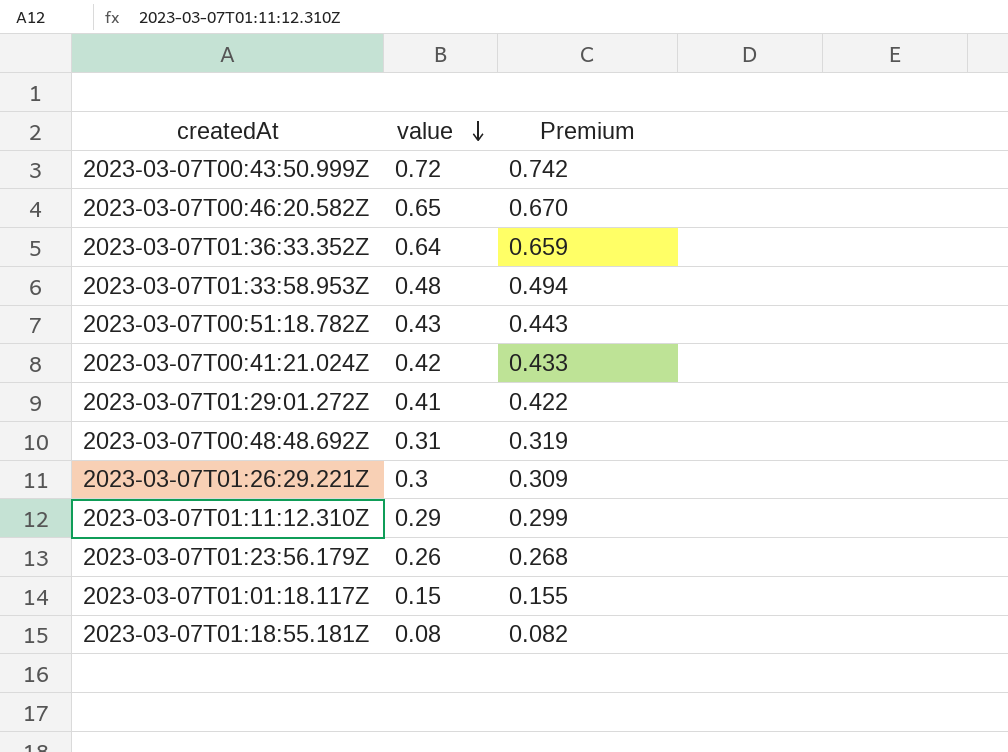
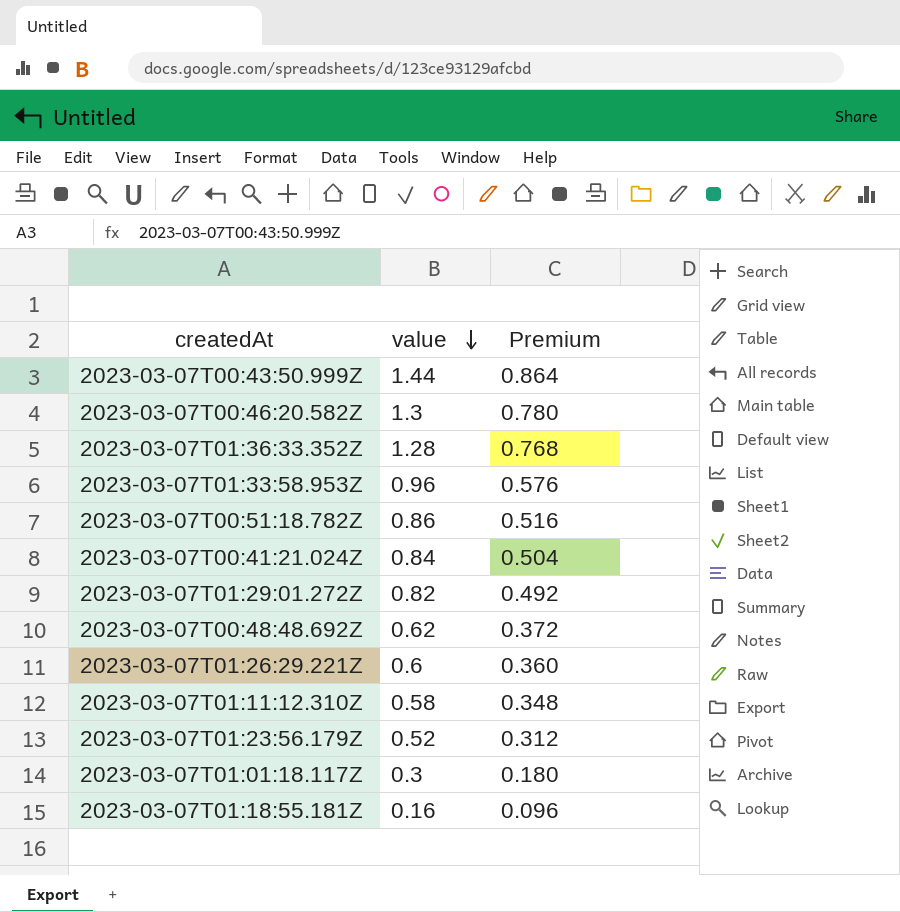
column Premium | formula: [value] * 1.03 -> [value] * 0.6
2023-03-07T00:43:50.999Z | value: 0.72 -> 1.44
2023-03-07T00:46:20.582Z | value: 0.65 -> 1.3
2023-03-07T01:36:33.352Z | value: 0.64 -> 1.28
2023-03-07T01:33:58.953Z | value: 0.48 -> 0.96
2023-03-07T00:51:18.782Z | value: 0.43 -> 0.86
2023-03-07T00:41:21.024Z | value: 0.42 -> 0.84
2023-03-07T01:29:01.272Z | value: 0.41 -> 0.82
2023-03-07T00:48:48.692Z | value: 0.31 -> 0.62
2023-03-07T01:26:29.221Z | value: 0.3 -> 0.6
2023-03-07T01:11:12.310Z | value: 0.29 -> 0.58
2023-03-07T01:23:56.179Z | value: 0.26 -> 0.52
2023-03-07T01:01:18.117Z | value: 0.15 -> 0.3
2023-03-07T01:18:55.181Z | value: 0.08 -> 0.16

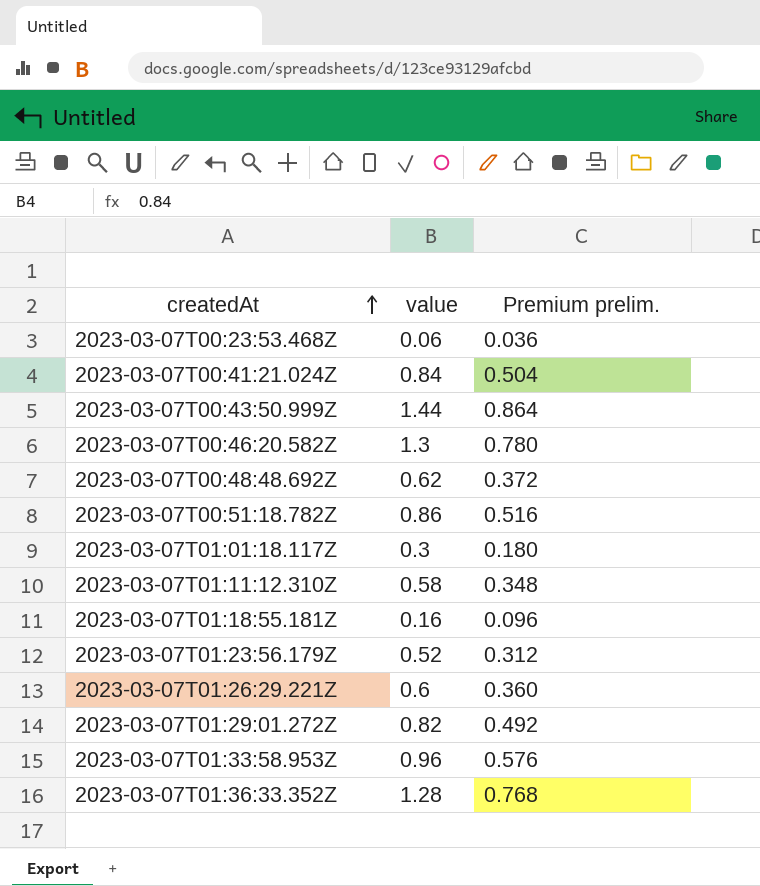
row order: value descending -> createdAt ascending
column name: Premium -> Premium prelim.
row 2023-03-07T00:23:53.468Z: none -> 0.06 | 0.036

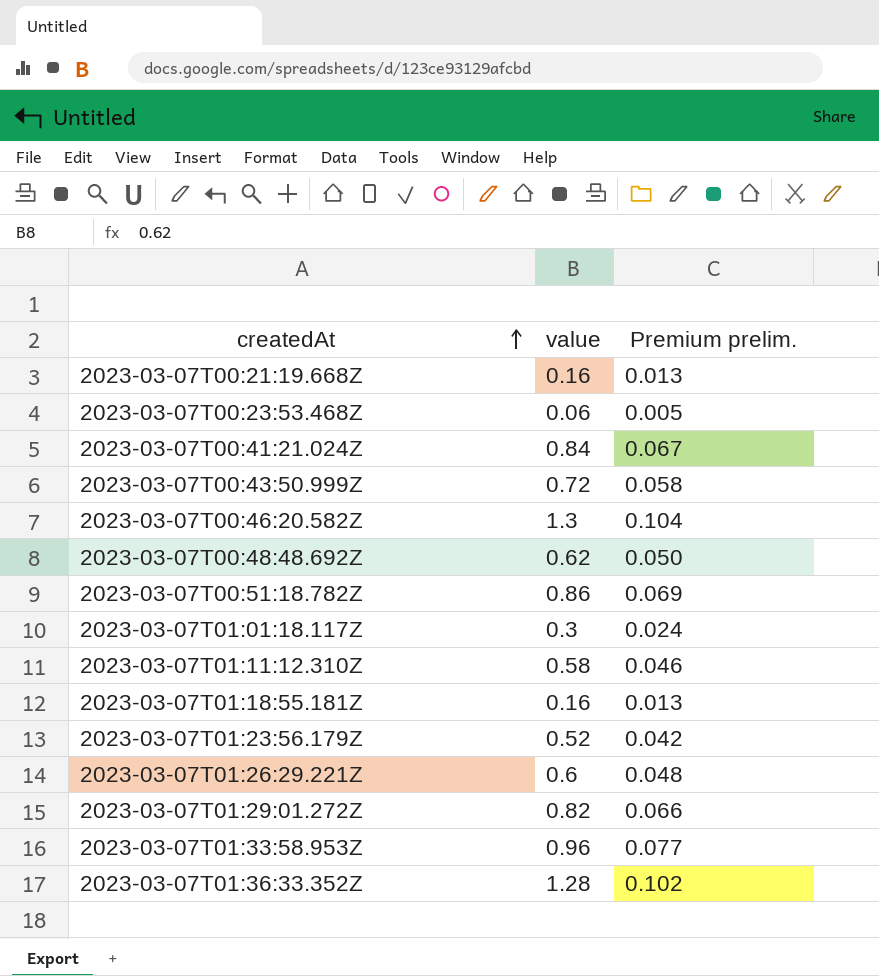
column Premium prelim. | formula: [value] * 0.6 -> [value] * 0.08
row 2023-03-07T00:21:19.668Z: none -> 0.16 | 0.013
2023-03-07T00:43:50.999Z | value: 1.44 -> 0.72

